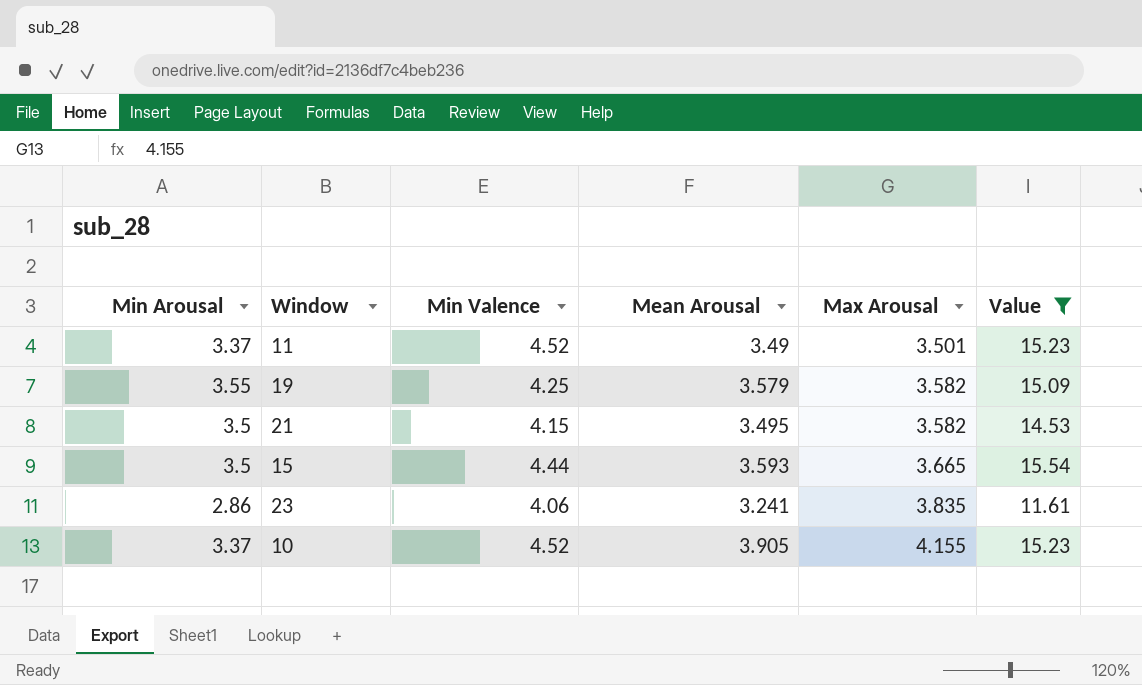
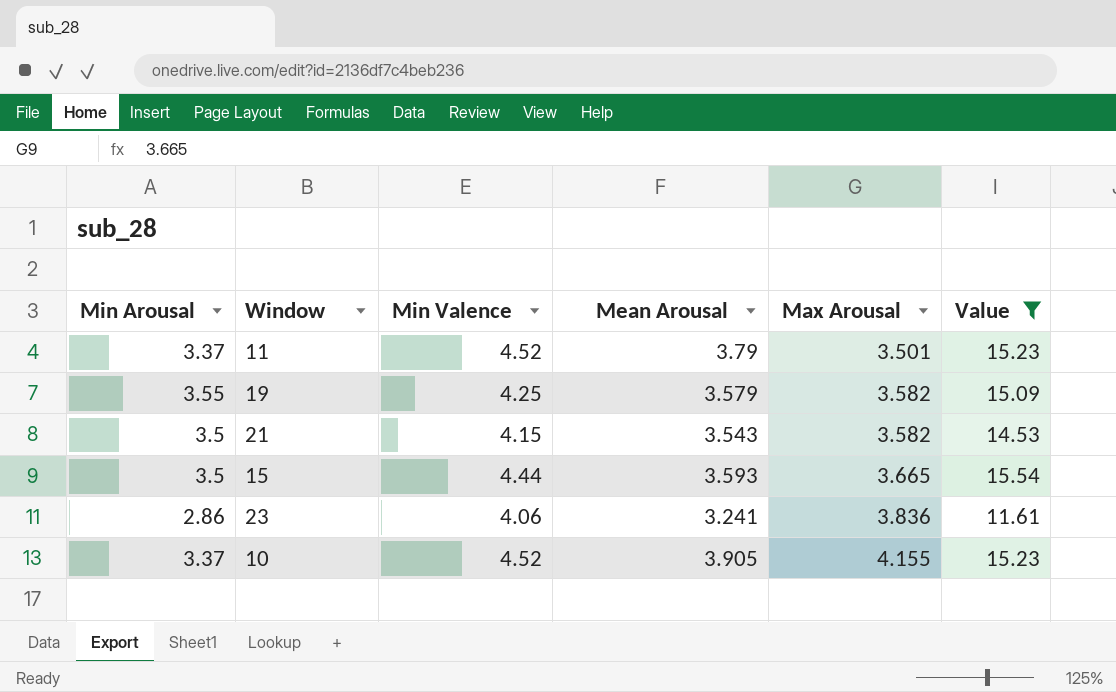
11 | Mean Arousal: 3.49 -> 3.79
21 | Mean Arousal: 3.495 -> 3.543
23 | Max Arousal: 3.835 -> 3.836

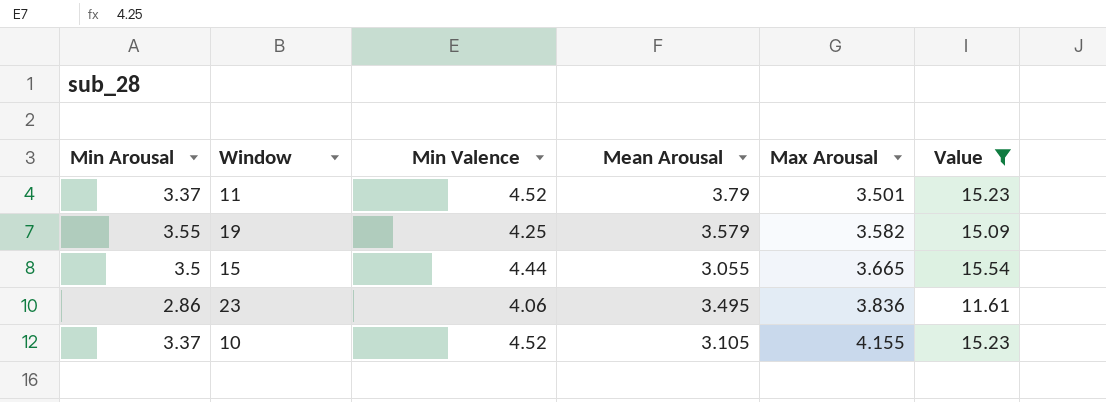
row 21: 3.5 | 4.15 | 3.543 | 3.582 | 14.53 -> none
15 | Mean Arousal: 3.593 -> 3.055
23 | Mean Arousal: 3.241 -> 3.495
10 | Mean Arousal: 3.905 -> 3.105

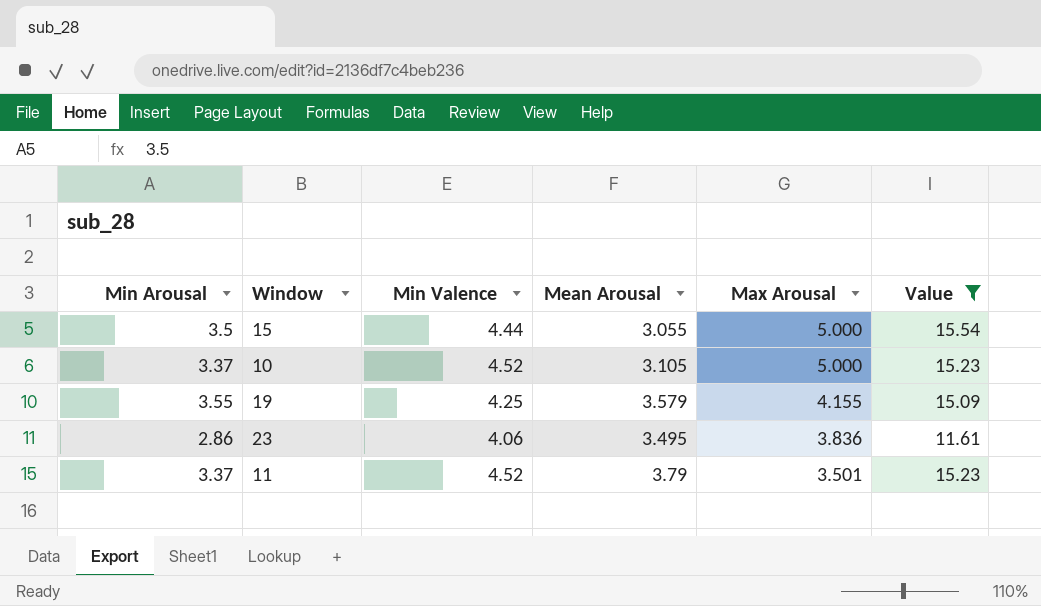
row order: Max Arousal ascending -> Max Arousal descending
15 | Max Arousal: 3.665 -> 5.000
10 | Max Arousal: 4.155 -> 5.000
19 | Max Arousal: 3.582 -> 4.155

